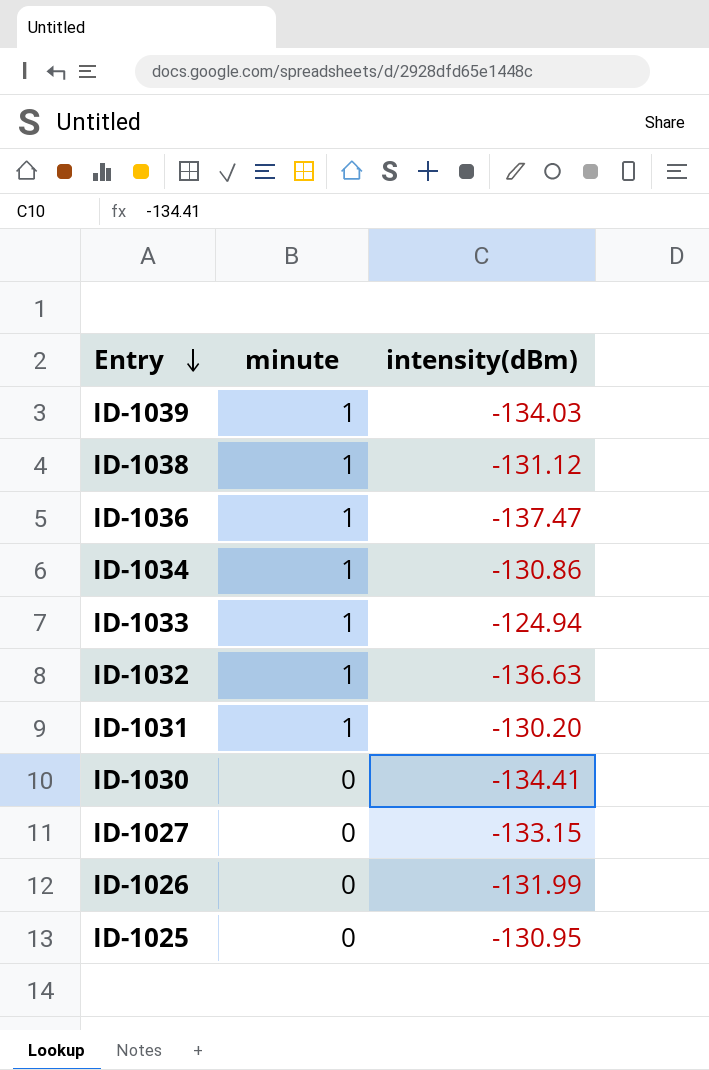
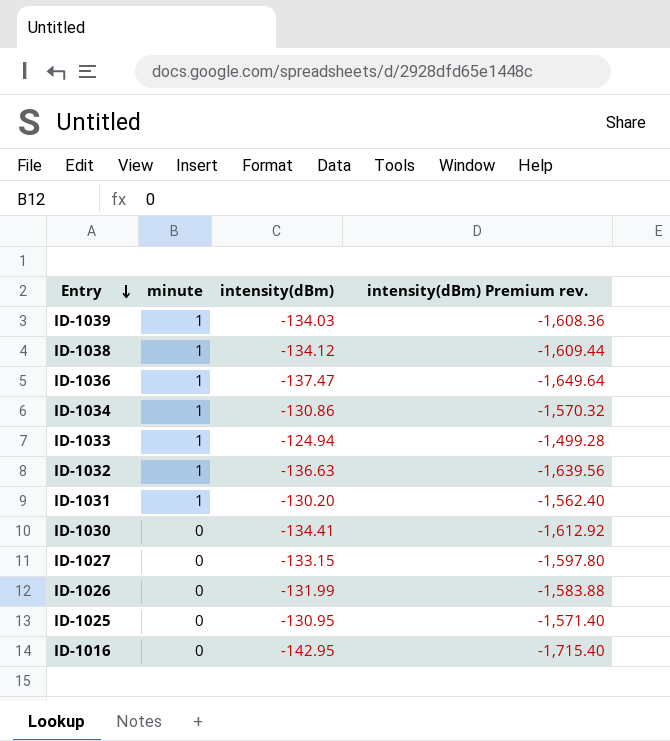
column intensity(dBm) Premium rev. | formula: none -> [intensity(dBm)] * 12
ID-1038 | intensity(dBm): -131.12 -> -134.12
row ID-1016: none -> 0 | -142.95 | -1,715.40

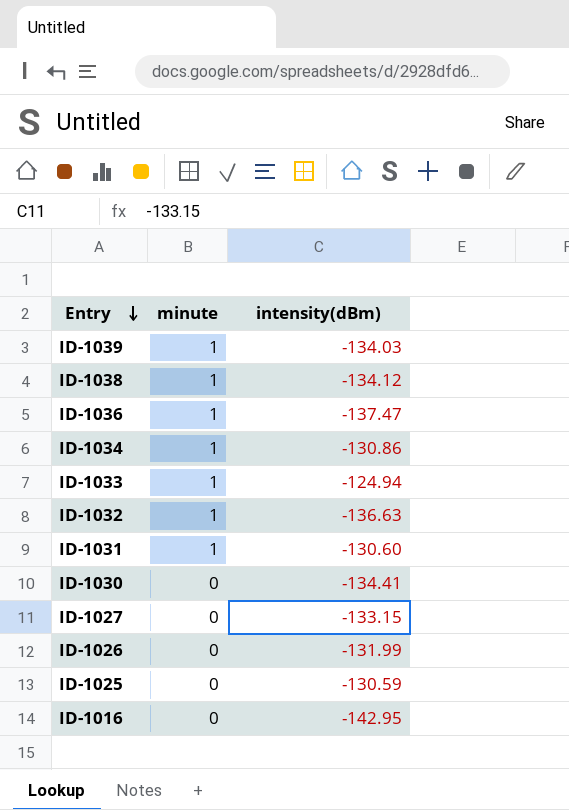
column intensity(dBm) Premium rev. | formula: [intensity(dBm)] * 12 -> none
ID-1031 | intensity(dBm): -130.20 -> -130.60
ID-1025 | intensity(dBm): -130.95 -> -130.59

